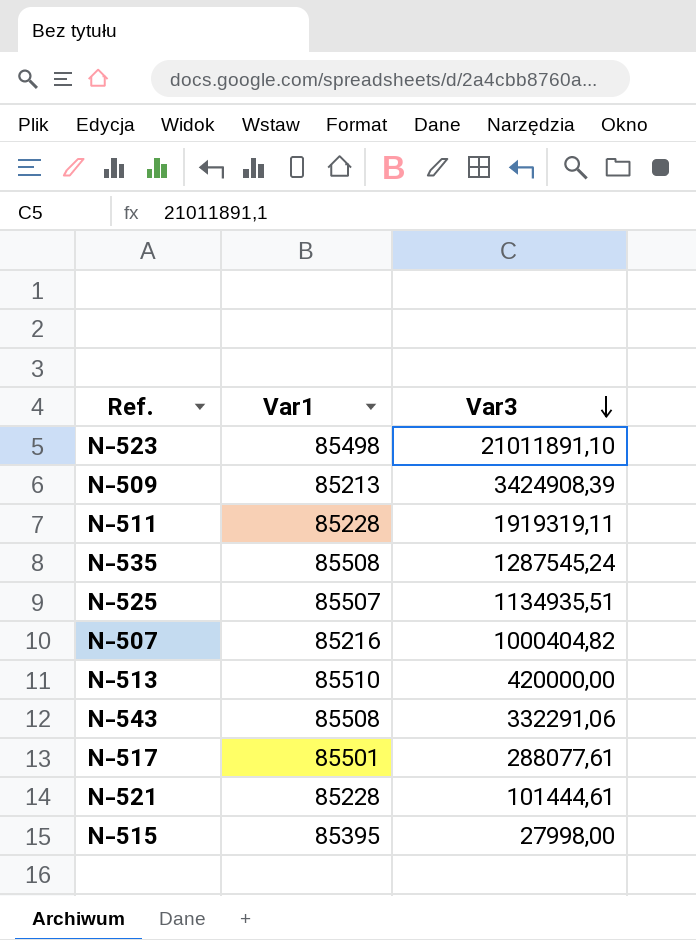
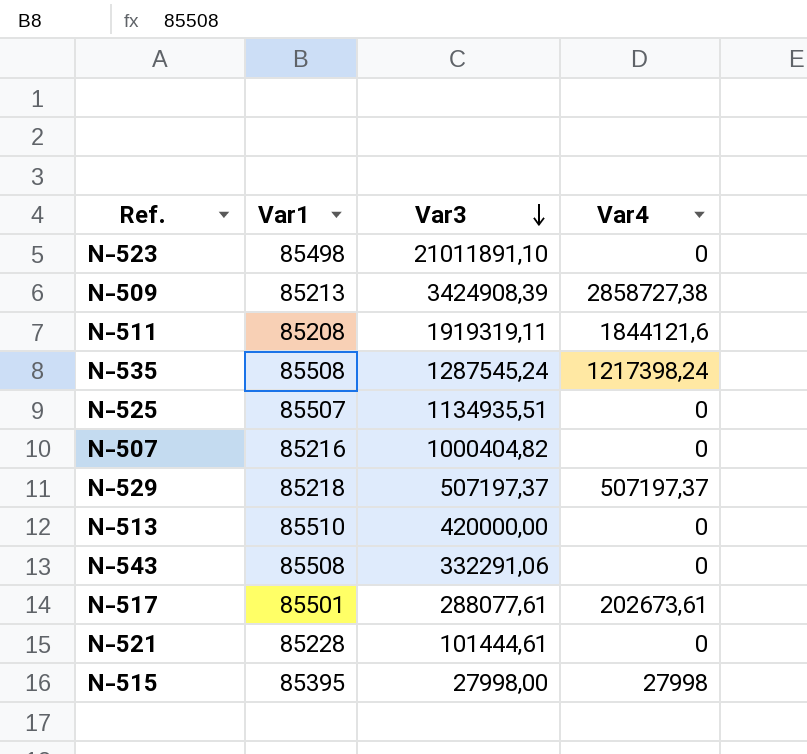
column Var4 | position: none -> 4
N-511 | Var1: 85228 -> 85208
row N-529: none -> 85218 | 507197,37 | 507197,37

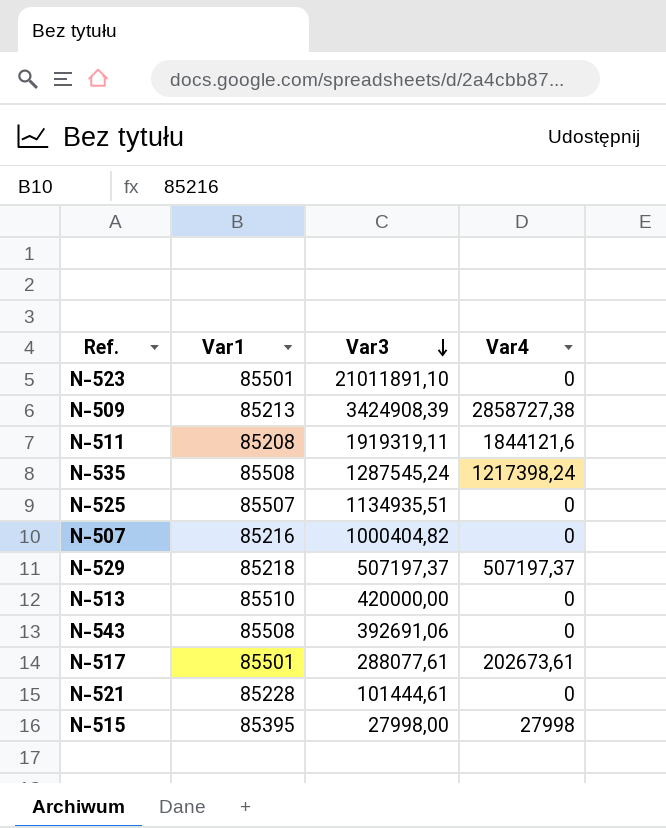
N-523 | Var1: 85498 -> 85501
N-543 | Var3: 332291,06 -> 392691,06

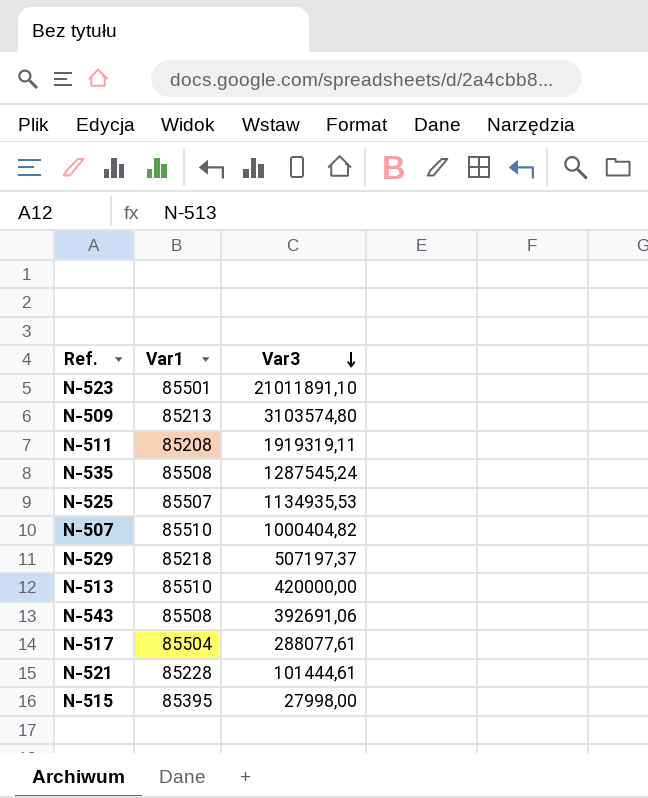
column Var4 | position: 4 -> none
N-509 | Var3: 3424908,39 -> 3103574,80
N-525 | Var3: 1134935,51 -> 1134935,53
N-507 | Var1: 85216 -> 85510
N-517 | Var1: 85501 -> 85504

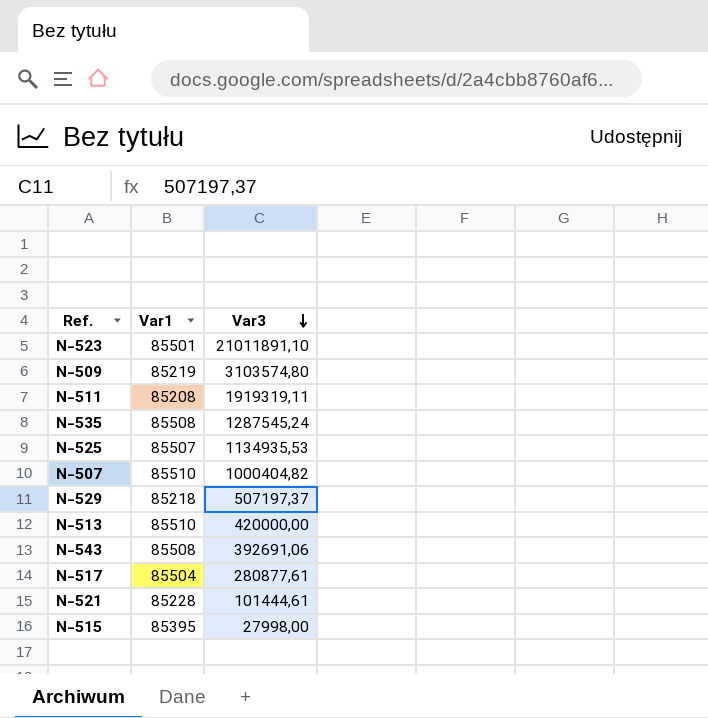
N-509 | Var1: 85213 -> 85219
N-517 | Var3: 288077,61 -> 280877,61

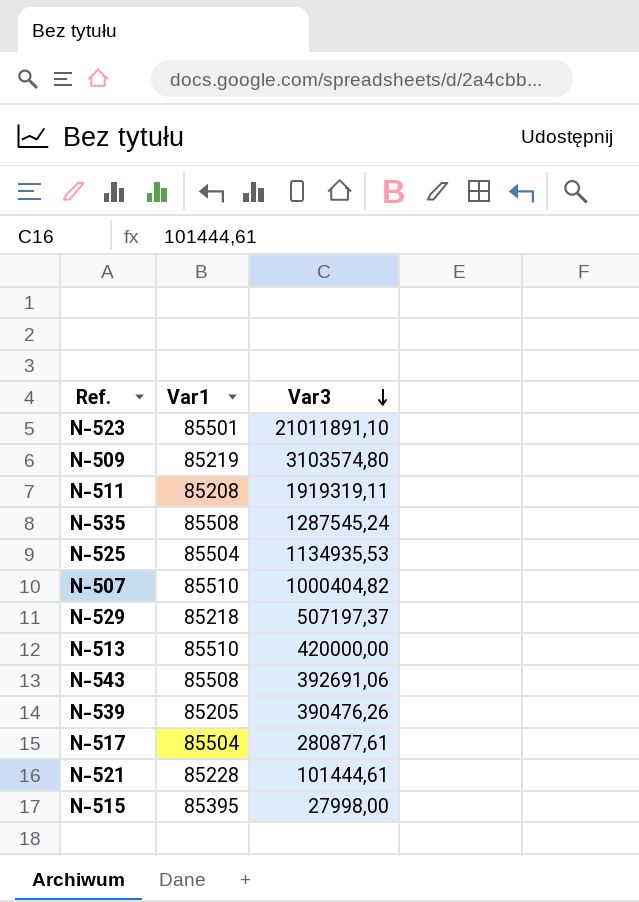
N-525 | Var1: 85507 -> 85504
row N-539: none -> 85205 | 390476,26

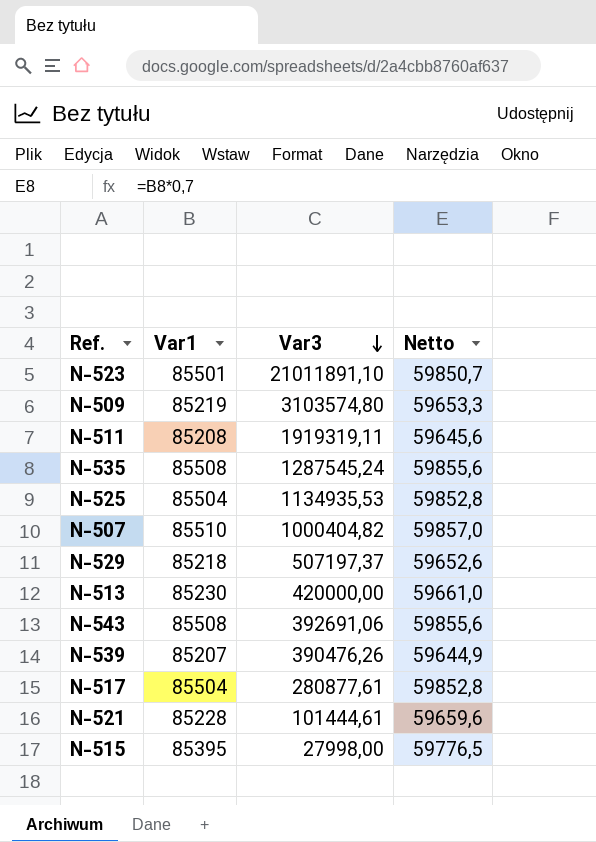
column Netto | formula: none -> [Var1] * 0,7
N-513 | Var1: 85510 -> 85230
N-539 | Var1: 85205 -> 85207

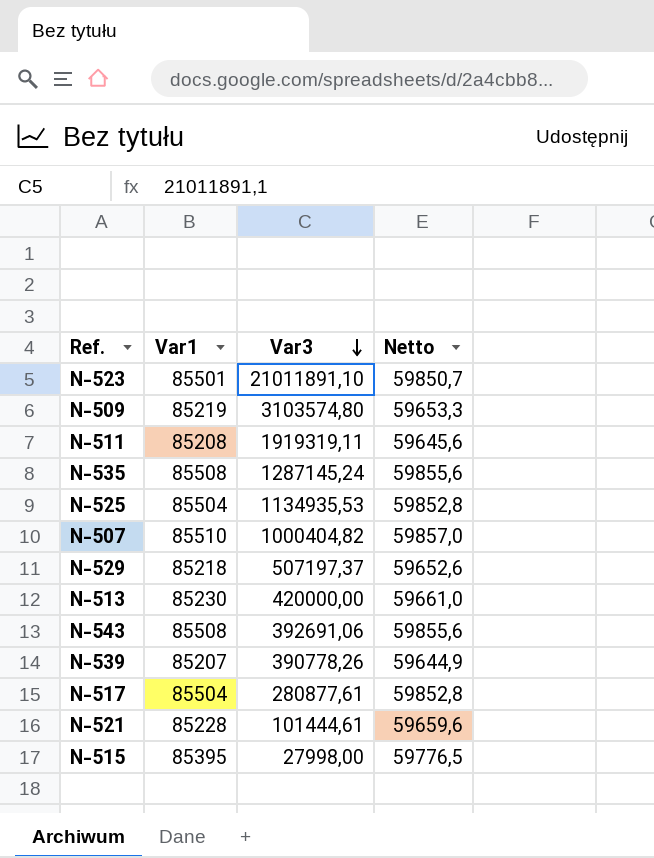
N-535 | Var3: 1287545,24 -> 1287145,24
N-539 | Var3: 390476,26 -> 390778,26

